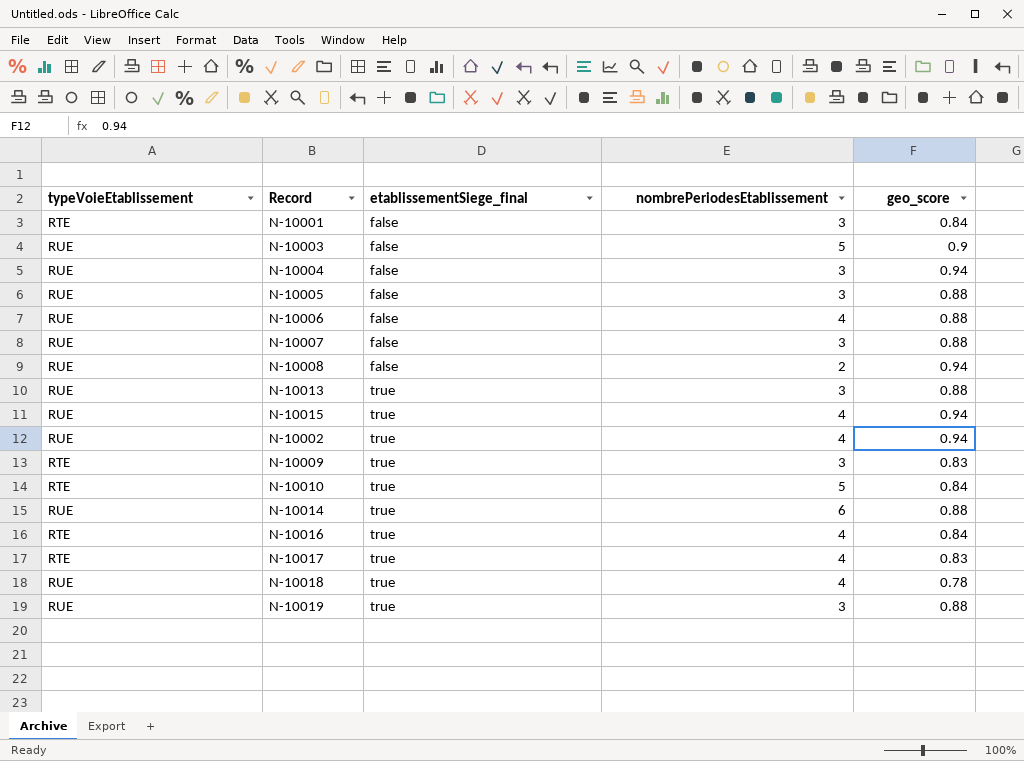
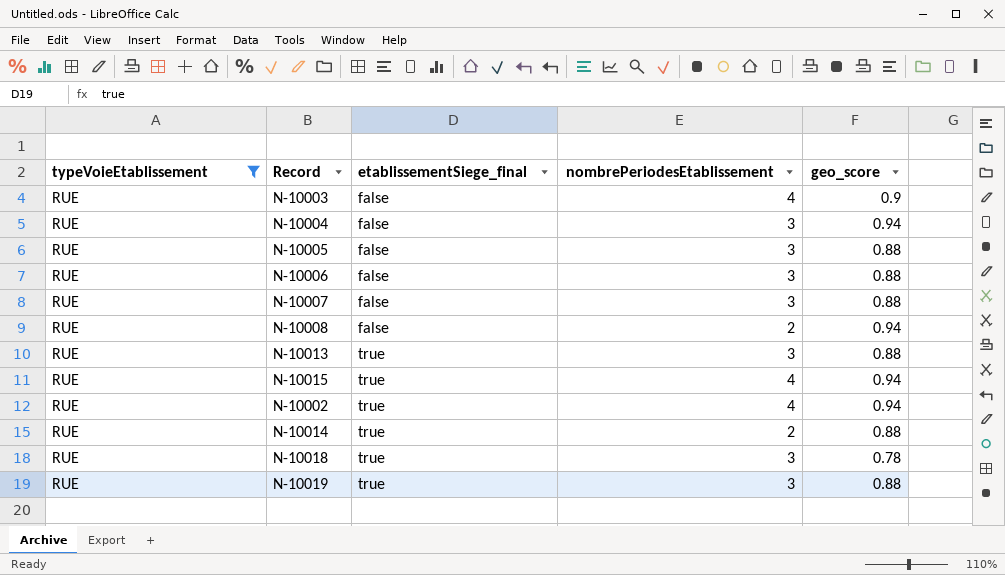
filter: none -> typeVoieEtablissement = RUE
N-10003 | nombrePeriodesEtablissement: 5 -> 4
N-10006 | nombrePeriodesEtablissement: 4 -> 3
N-10014 | nombrePeriodesEtablissement: 6 -> 2
N-10018 | nombrePeriodesEtablissement: 4 -> 3

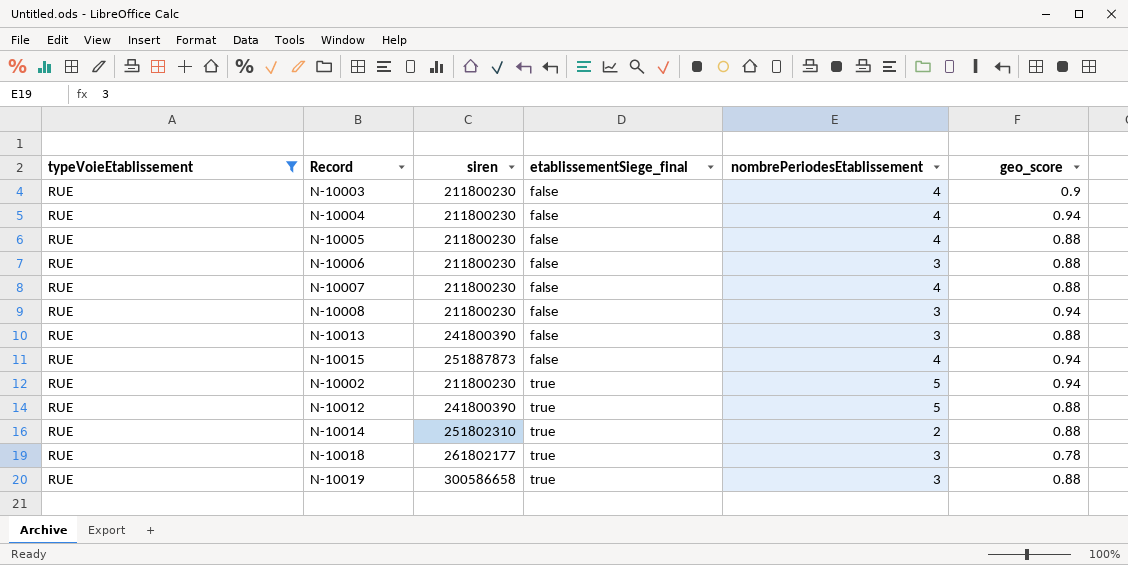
column siren | position: none -> 3
N-10004 | nombrePeriodesEtablissement: 3 -> 4
N-10005 | nombrePeriodesEtablissement: 3 -> 4
N-10007 | nombrePeriodesEtablissement: 3 -> 4
N-10008 | nombrePeriodesEtablissement: 2 -> 3
N-10013 | etablissementSiege_final: true -> false
N-10015 | etablissementSiege_final: true -> false
N-10002 | nombrePeriodesEtablissement: 4 -> 5
row N-10012: none -> RUE | 241800390 | true | 5 | 0.88

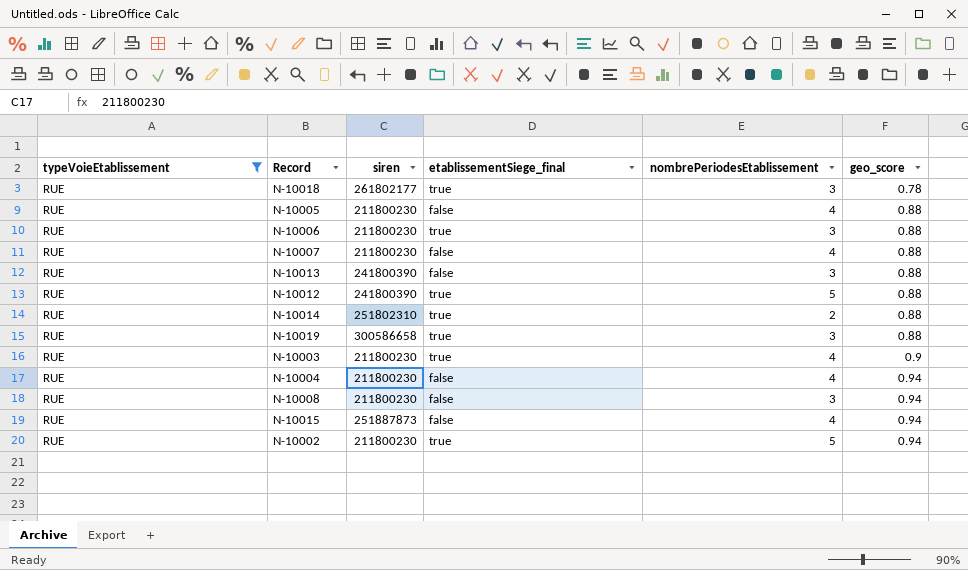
row order: etablissementSiege_final ascending -> geo_score ascending
N-10006 | etablissementSiege_final: false -> true
N-10003 | etablissementSiege_final: false -> true

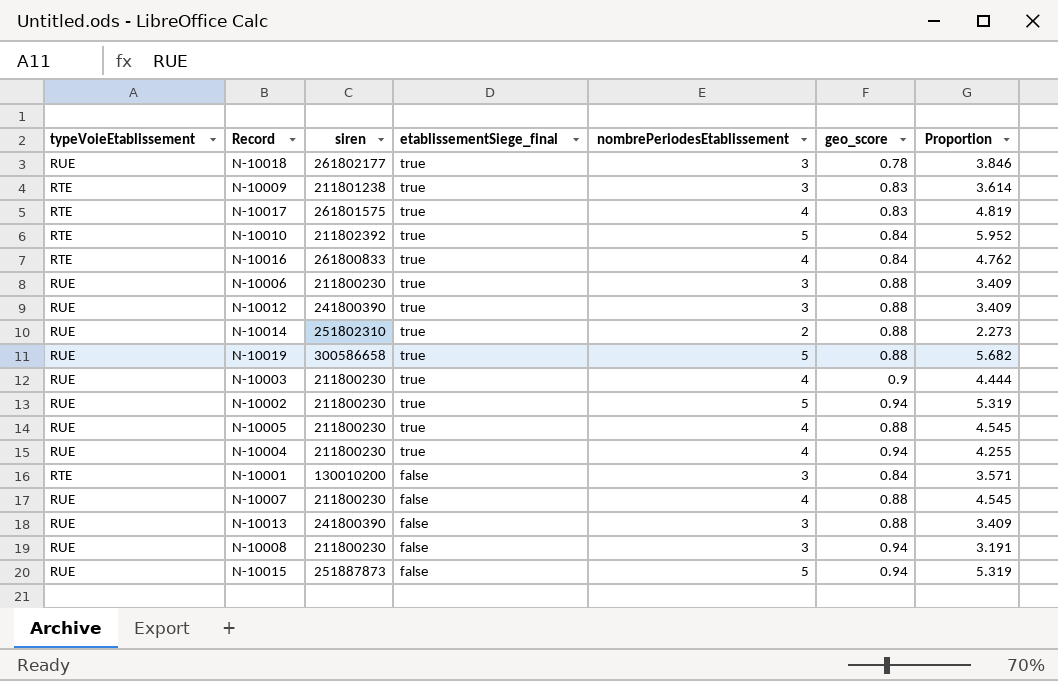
filter: typeVoieEtablissement = RUE -> none
row order: geo_score ascending -> etablissementSiege_final descending
column Proportion | formula: none -> [nombrePeriodesEtablissement] / [geo_score]
N-10012 | nombrePeriodesEtablissement: 5 -> 3
N-10019 | nombrePeriodesEtablissement: 3 -> 5
N-10005 | etablissementSiege_final: false -> true
N-10004 | etablissementSiege_final: false -> true
N-10015 | nombrePeriodesEtablissement: 4 -> 5

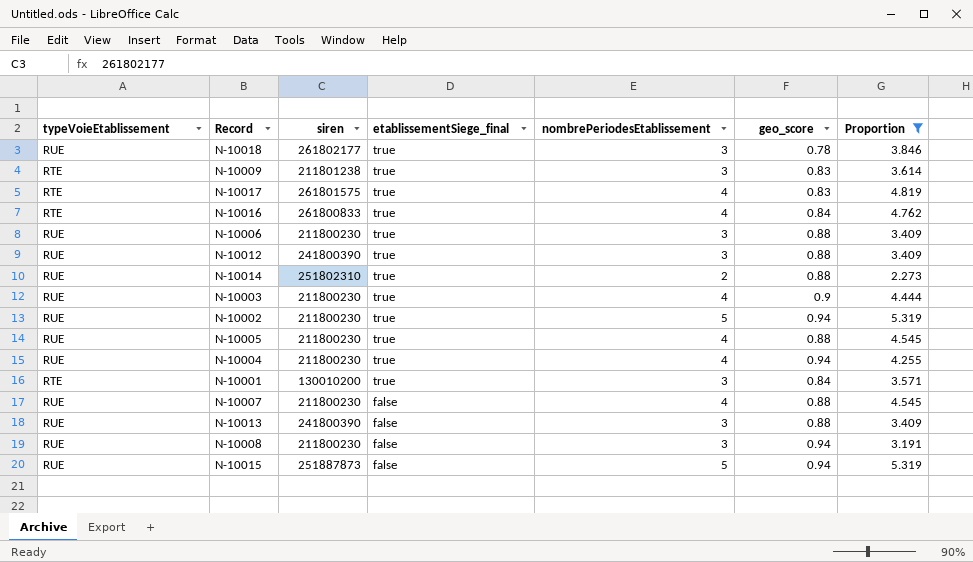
filter: none -> Proportion <= 5.319
N-10001 | etablissementSiege_final: false -> true

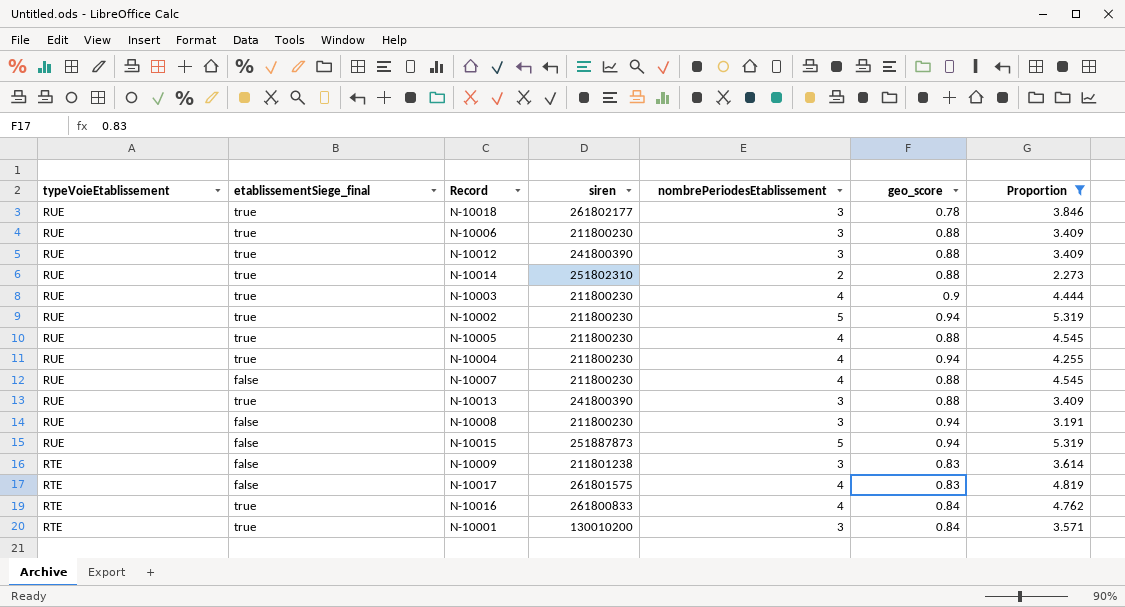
row order: etablissementSiege_final descending -> typeVoieEtablissement descending
column etablissementSiege_final | position: 4 -> 2
N-10013 | etablissementSiege_final: false -> true
N-10009 | etablissementSiege_final: true -> false
N-10017 | etablissementSiege_final: true -> false

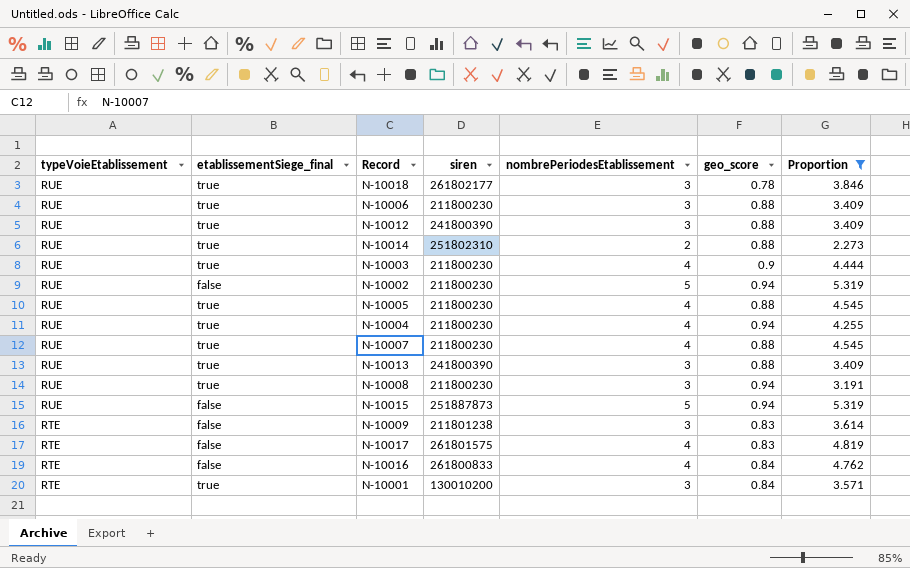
N-10002 | etablissementSiege_final: true -> false
N-10007 | etablissementSiege_final: false -> true
N-10008 | etablissementSiege_final: false -> true
N-10016 | etablissementSiege_final: true -> false

